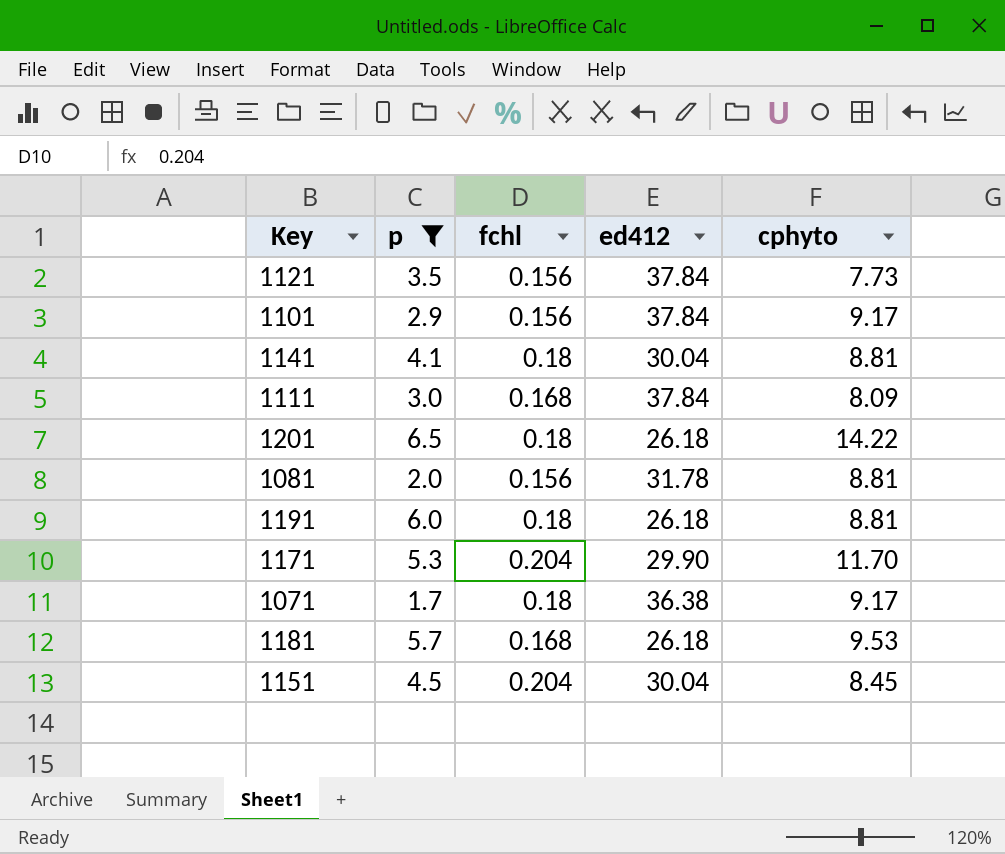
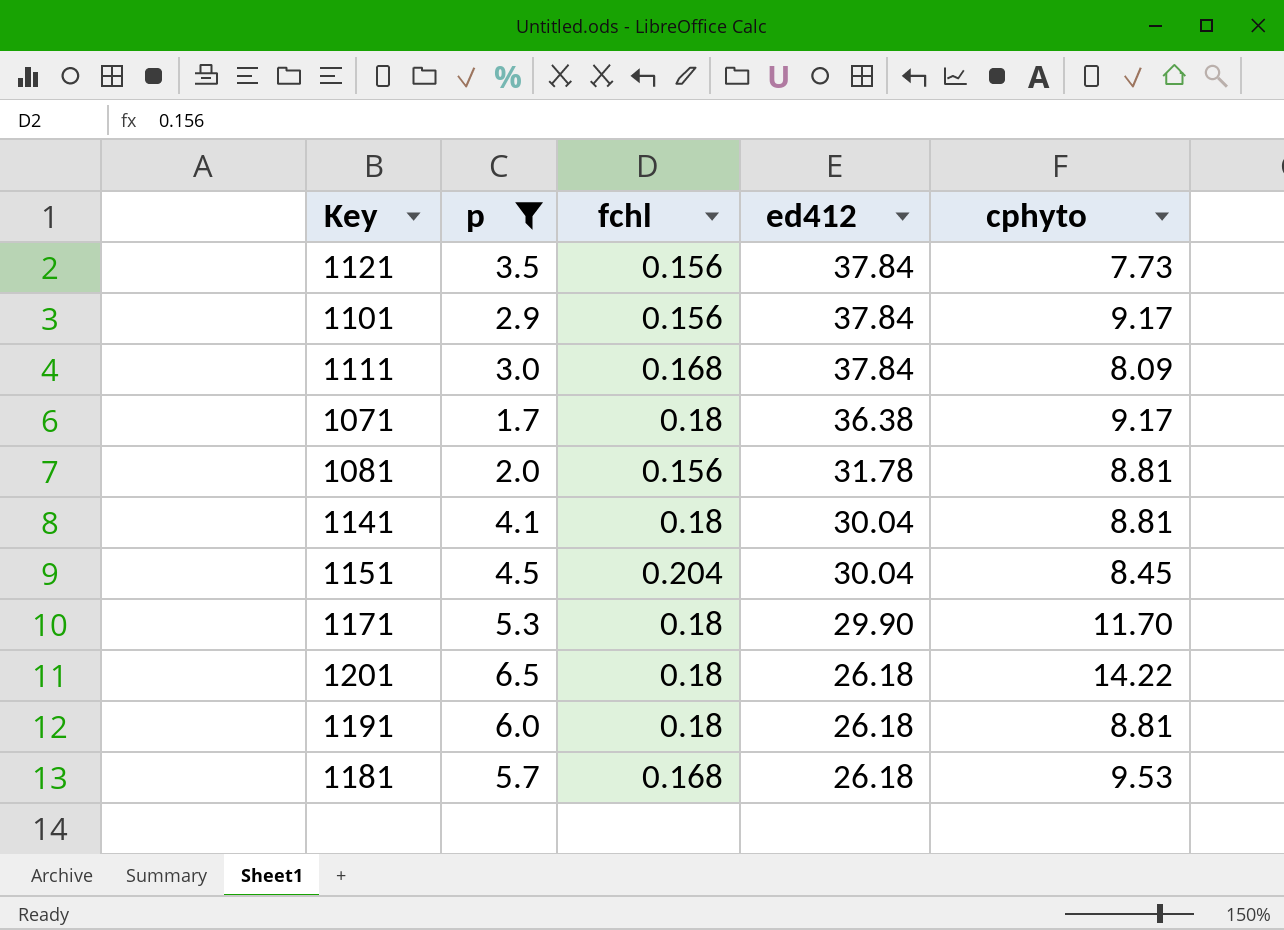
row order: none -> ed412 descending
1171 | fchl: 0.204 -> 0.18

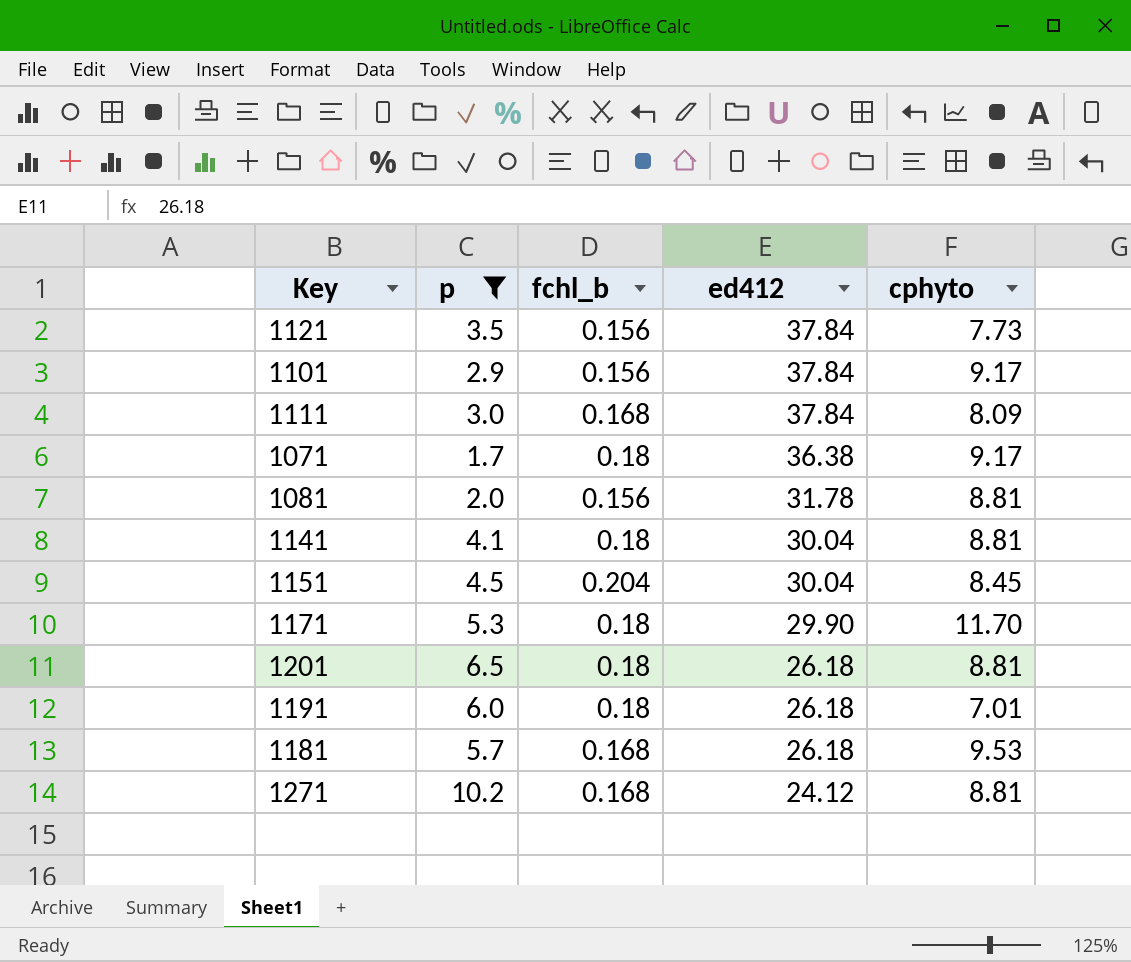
column name: fchl -> fchl_b
1201 | cphyto: 14.22 -> 8.81
1191 | cphyto: 8.81 -> 7.01
row 1271: none -> 10.2 | 0.168 | 24.12 | 8.81

